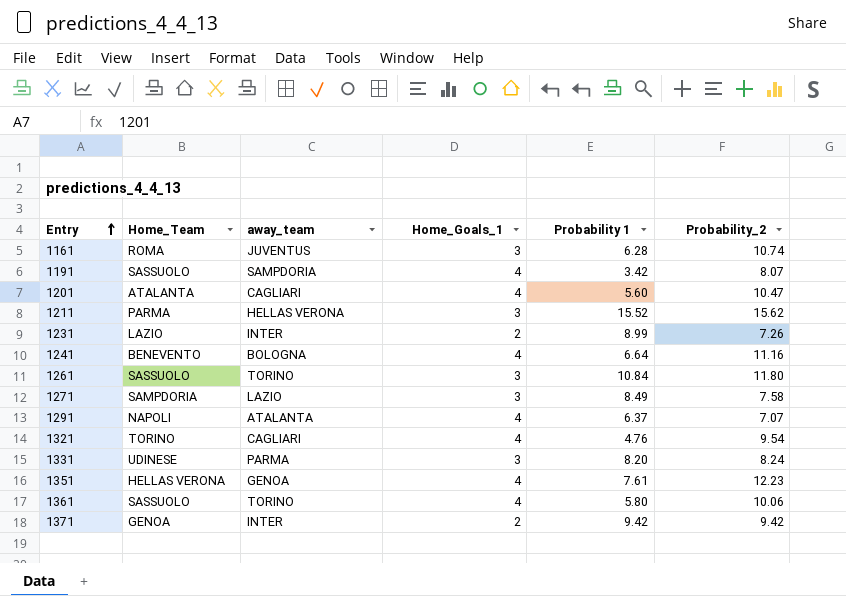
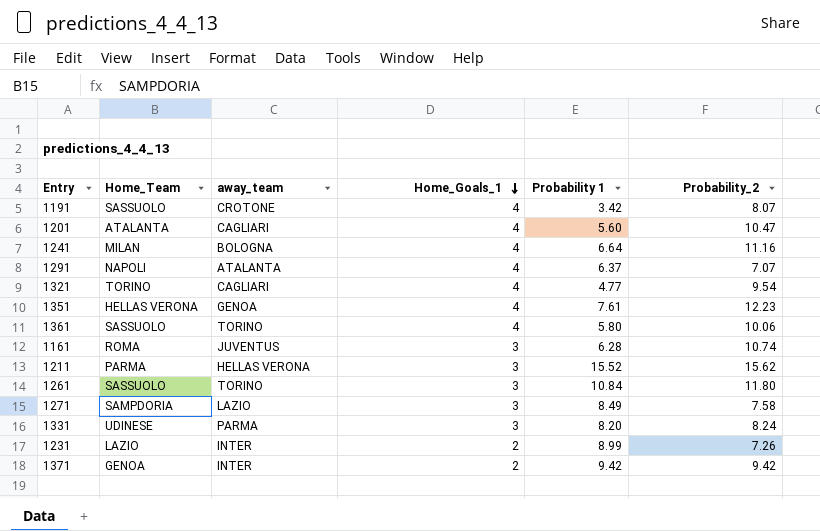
row order: Entry ascending -> Home_Goals_1 descending
1191 | away_team: SAMPDORIA -> CROTONE
1241 | Home_Team: BENEVENTO -> MILAN
1321 | Probability 1: 4.76 -> 4.77

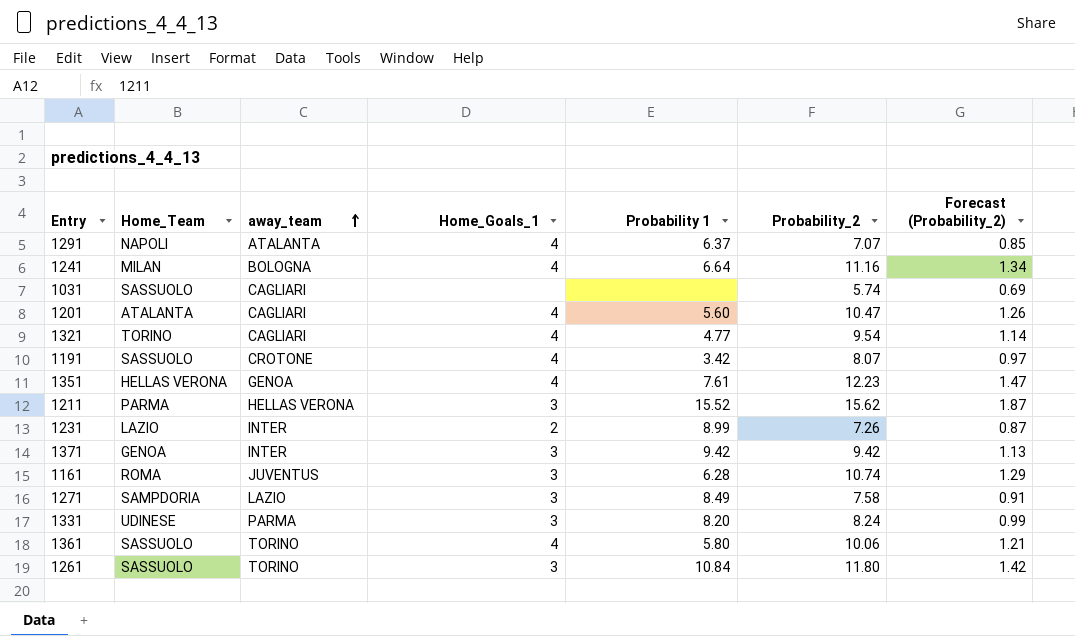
row order: Home_Goals_1 descending -> away_team ascending
column Forecast (Probability_2) | formula: none -> [Probability_2] * 0.12
row 1031: none -> SASSUOLO | CAGLIARI | none | none | 5.74 | 0.69
1371 | Home_Goals_1: 2 -> 3

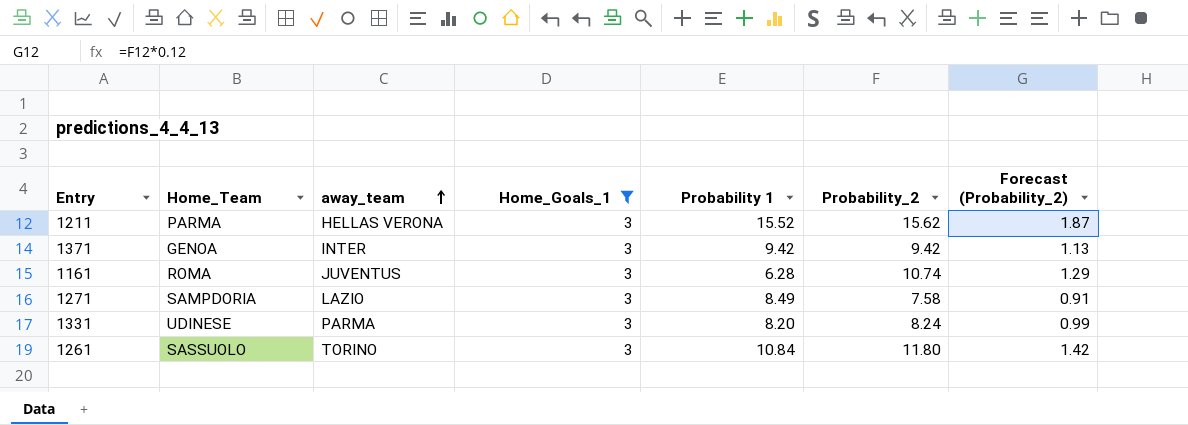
filter: none -> Home_Goals_1 = 3

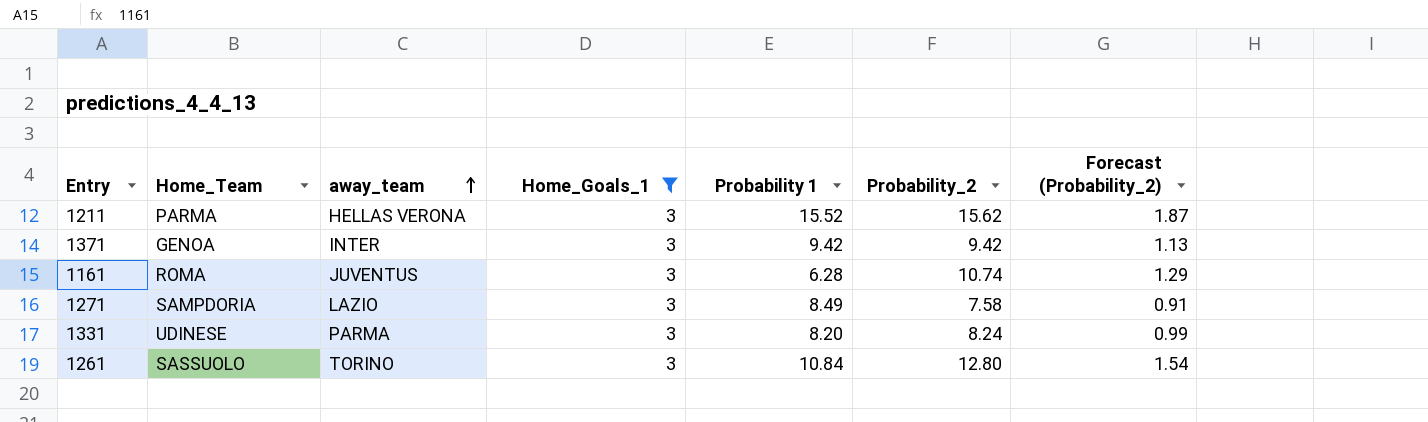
1261 | Probability_2: 11.80 -> 12.80
1261 | Forecast (Probability_2): 1.42 -> 1.54

